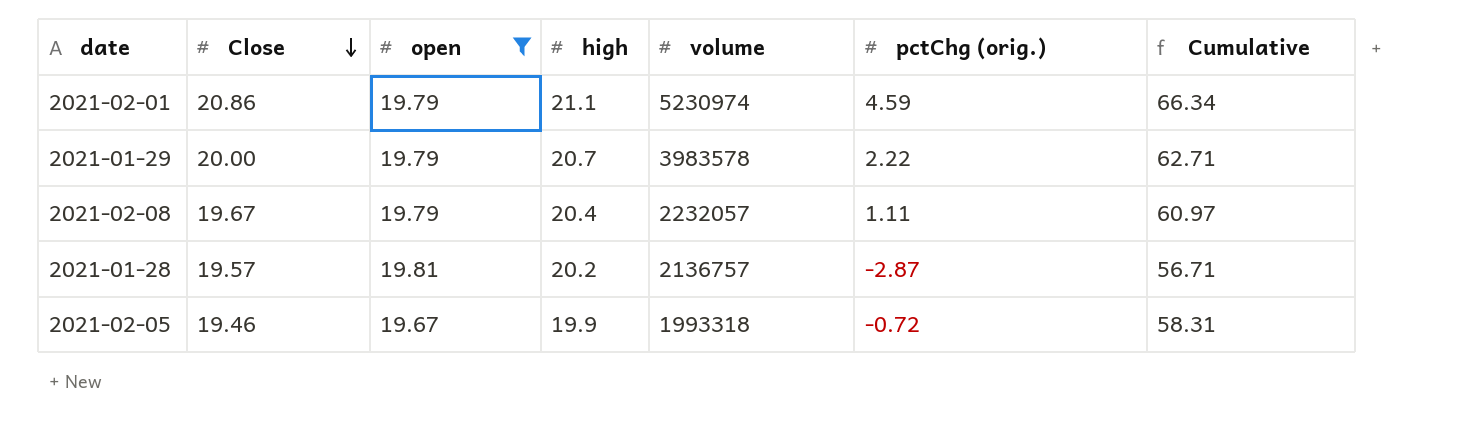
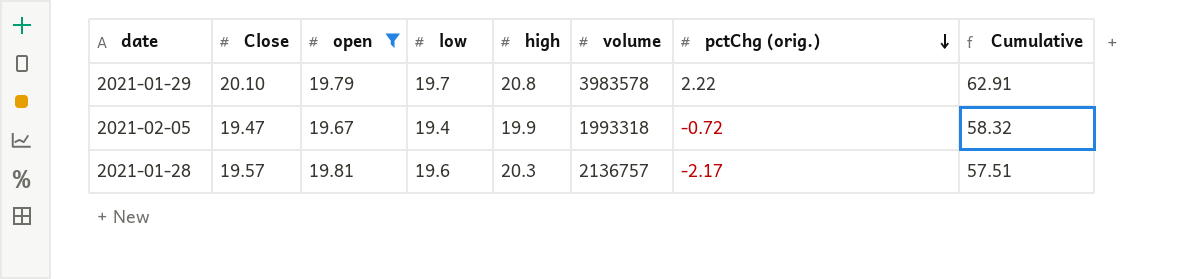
row order: Close descending -> pctChg (orig.) descending
column low | position: none -> 4
row 2021-02-01: 20.86 | 19.79 | 21.1 | 5230974 | 4.59 | 66.34 -> none
row 2021-02-08: 19.67 | 19.79 | 20.4 | 2232057 | 1.11 | 60.97 -> none
2021-01-29 | Close: 20.00 -> 20.10
2021-01-29 | high: 20.7 -> 20.8
2021-01-29 | Cumulative: 62.71 -> 62.91
2021-02-05 | Close: 19.46 -> 19.47
2021-02-05 | Cumulative: 58.31 -> 58.32
2021-01-28 | high: 20.2 -> 20.3
2021-01-28 | pctChg (orig.): -2.87 -> -2.17
2021-01-28 | Cumulative: 56.71 -> 57.51

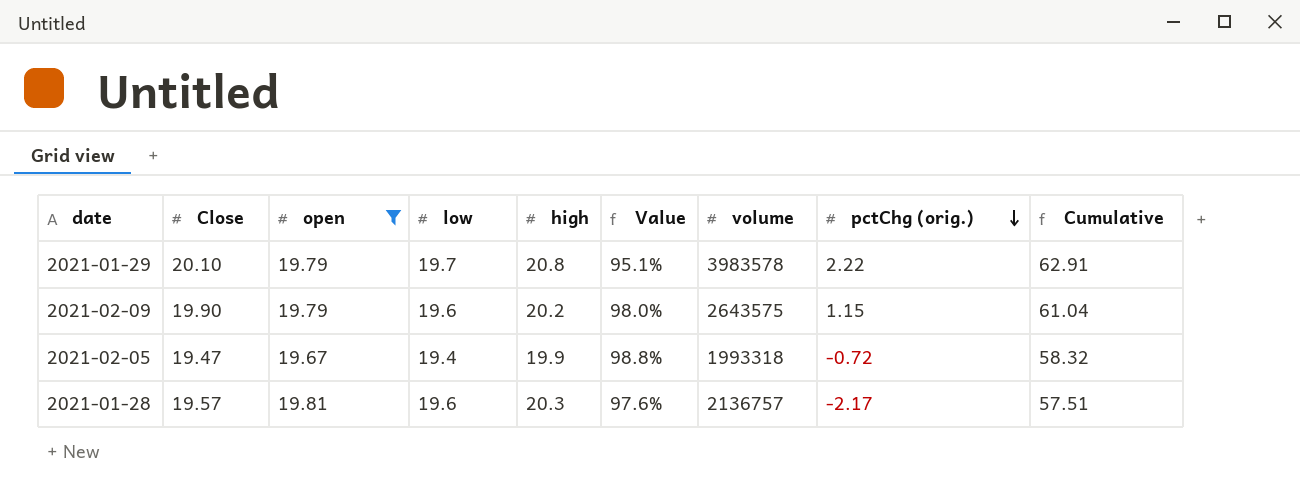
column Value | formula: none -> [open] / [high]
row 2021-02-09: none -> 19.90 | 19.79 | 19.6 | 20.2 | 98.0% | 2643575 | 1.15 | 61.04

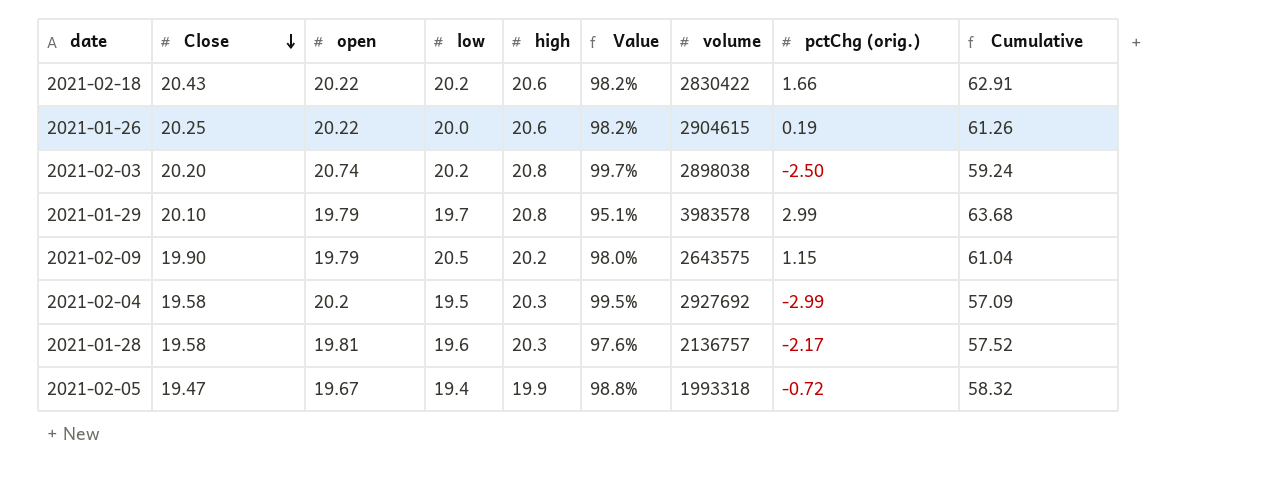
filter: open <= 19.81 -> none
row order: pctChg (orig.) descending -> Close descending
2021-01-29 | pctChg (orig.): 2.22 -> 2.99
2021-01-29 | Cumulative: 62.91 -> 63.68
2021-02-09 | low: 19.6 -> 20.5
2021-01-28 | Close: 19.57 -> 19.58
2021-01-28 | Cumulative: 57.51 -> 57.52

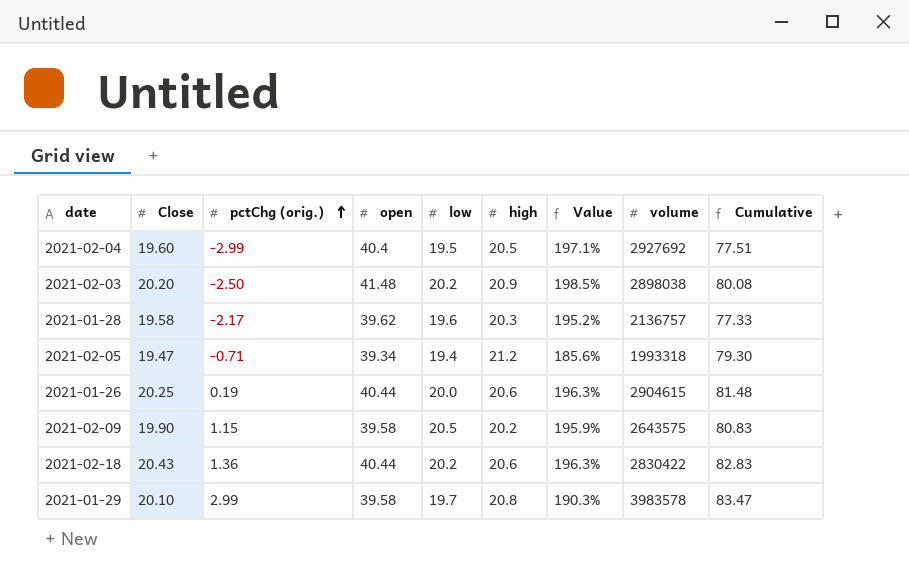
row order: Close descending -> pctChg (orig.) ascending
column pctChg (orig.) | position: 8 -> 3
2021-02-04 | Close: 19.58 -> 19.60
2021-02-04 | open: 20.2 -> 40.4
2021-02-04 | high: 20.3 -> 20.5
2021-02-04 | Value: 99.5% -> 197.1%
2021-02-04 | Cumulative: 57.09 -> 77.51
2021-02-03 | open: 20.74 -> 41.48
2021-02-03 | high: 20.8 -> 20.9
2021-02-03 | Value: 99.7% -> 198.5%
2021-02-03 | Cumulative: 59.24 -> 80.08
2021-01-28 | open: 19.81 -> 39.62
2021-01-28 | Value: 97.6% -> 195.2%
2021-01-28 | Cumulative: 57.52 -> 77.33
2021-02-05 | pctChg (orig.): -0.72 -> -0.71
2021-02-05 | open: 19.67 -> 39.34
2021-02-05 | high: 19.9 -> 21.2
2021-02-05 | Value: 98.8% -> 185.6%
2021-02-05 | Cumulative: 58.32 -> 79.30
2021-01-26 | open: 20.22 -> 40.44
2021-01-26 | Value: 98.2% -> 196.3%
2021-01-26 | Cumulative: 61.26 -> 81.48
2021-02-09 | open: 19.79 -> 39.58
2021-02-09 | Value: 98.0% -> 195.9%
2021-02-09 | Cumulative: 61.04 -> 80.83
2021-02-18 | pctChg (orig.): 1.66 -> 1.36
2021-02-18 | open: 20.22 -> 40.44
2021-02-18 | Value: 98.2% -> 196.3%
2021-02-18 | Cumulative: 62.91 -> 82.83
2021-01-29 | open: 19.79 -> 39.58
2021-01-29 | Value: 95.1% -> 190.3%
2021-01-29 | Cumulative: 63.68 -> 83.47

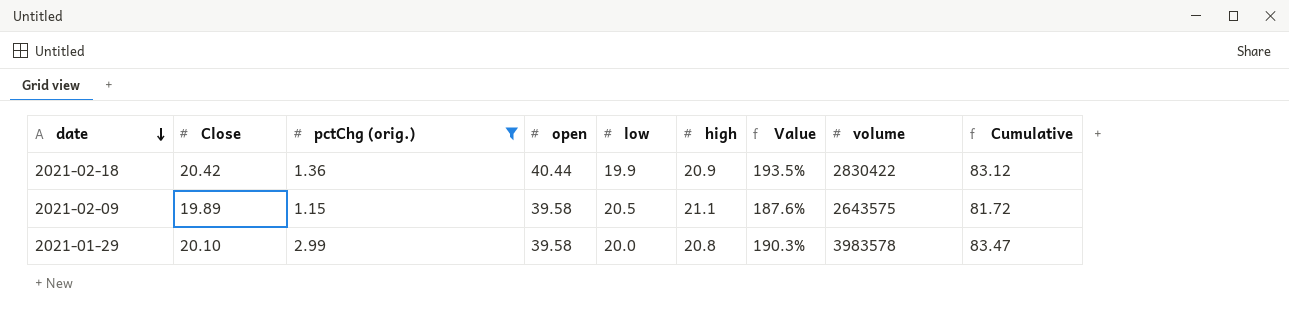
filter: none -> pctChg (orig.) >= 1.15
row order: pctChg (orig.) ascending -> date descending
2021-02-18 | Close: 20.43 -> 20.42
2021-02-18 | low: 20.2 -> 19.9
2021-02-18 | high: 20.6 -> 20.9
2021-02-18 | Value: 196.3% -> 193.5%
2021-02-18 | Cumulative: 82.83 -> 83.12
2021-02-09 | Close: 19.90 -> 19.89
2021-02-09 | high: 20.2 -> 21.1
2021-02-09 | Value: 195.9% -> 187.6%
2021-02-09 | Cumulative: 80.83 -> 81.72
2021-01-29 | low: 19.7 -> 20.0

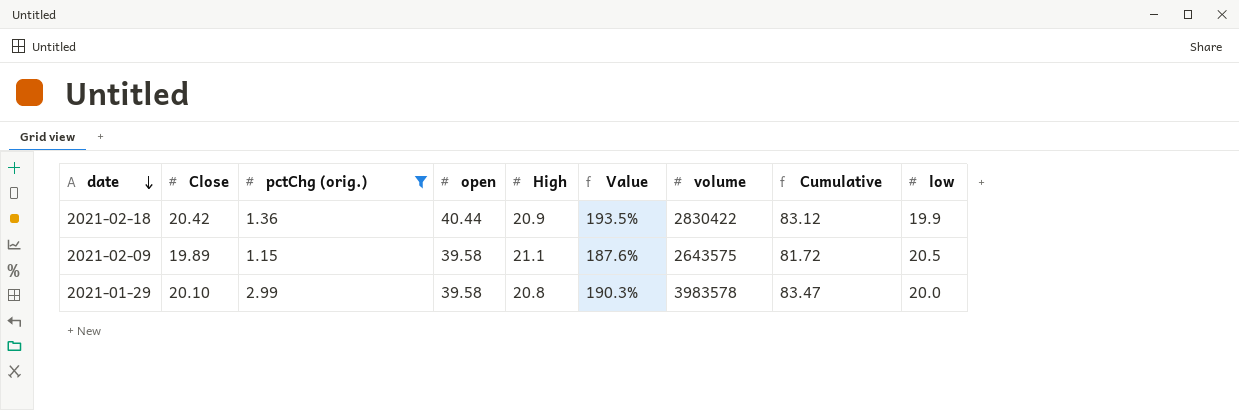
column name: high -> High
column low | position: 5 -> 9

